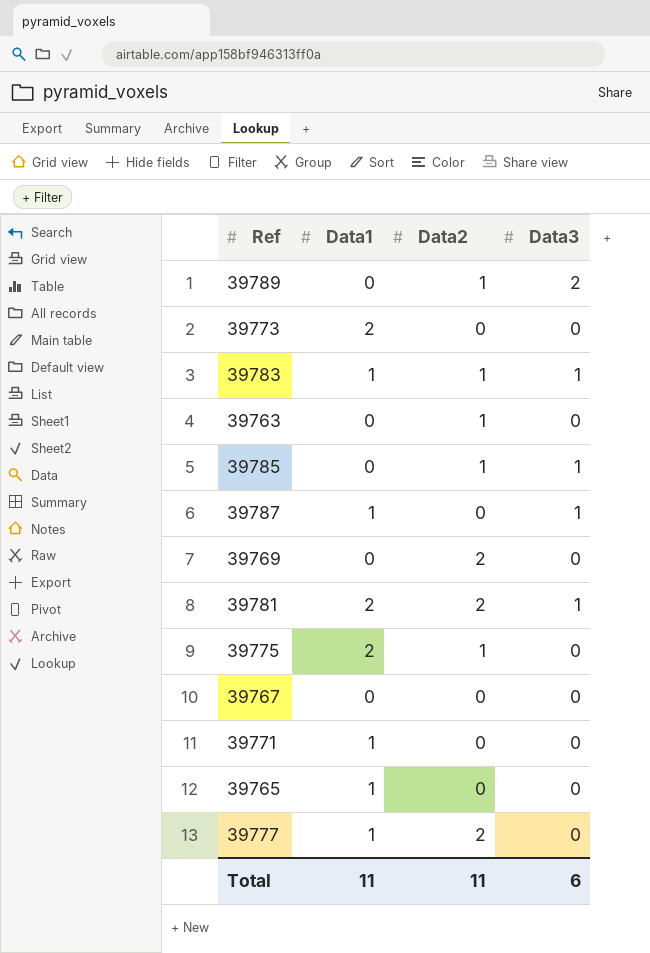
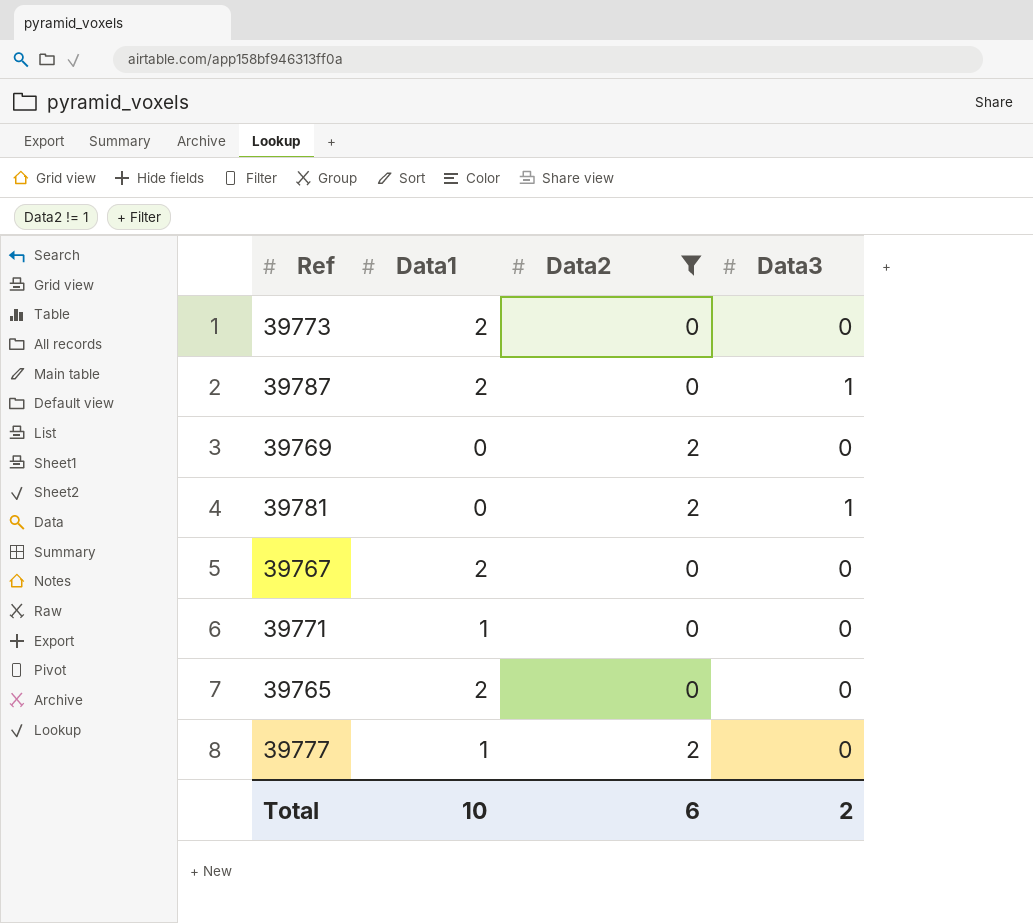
filter: none -> Data2 != 1
39787 | Data1: 1 -> 2
39781 | Data1: 2 -> 0
39767 | Data1: 0 -> 2
39765 | Data1: 1 -> 2
Total | Data1: 11 -> 10
Total | Data2: 11 -> 6
Total | Data3: 6 -> 2

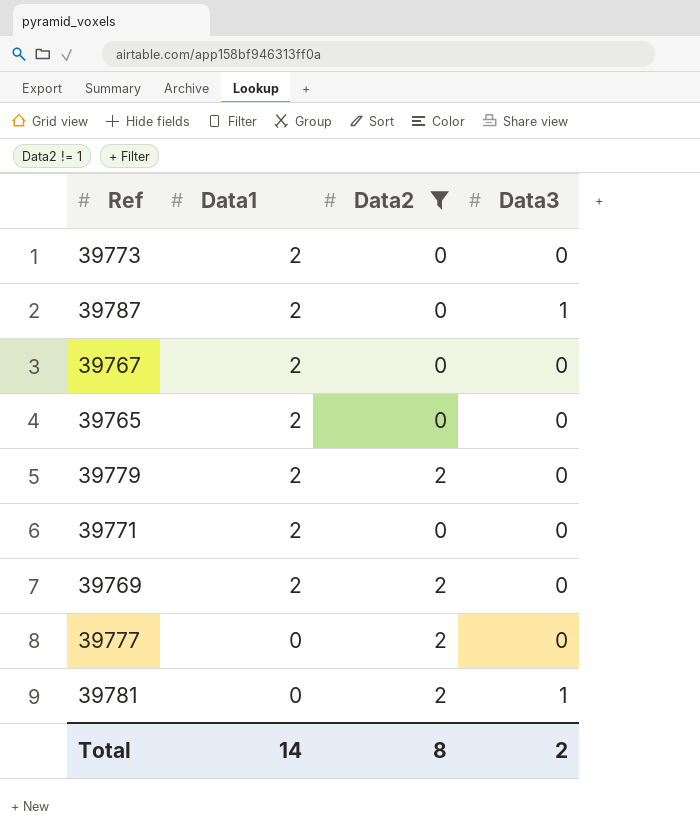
row order: none -> Data1 descending
row 39779: none -> 2 | 2 | 0
39771 | Data1: 1 -> 2
39769 | Data1: 0 -> 2
39777 | Data1: 1 -> 0
Total | Data1: 10 -> 14
Total | Data2: 6 -> 8

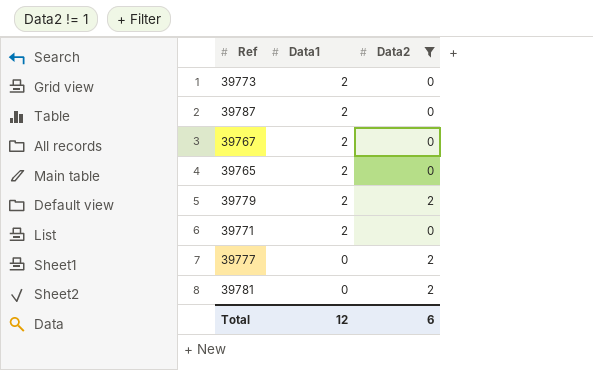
column Data3 | position: 4 -> none
row 39769: 2 | 2 | 0 -> none
Total | Data1: 14 -> 12
Total | Data2: 8 -> 6

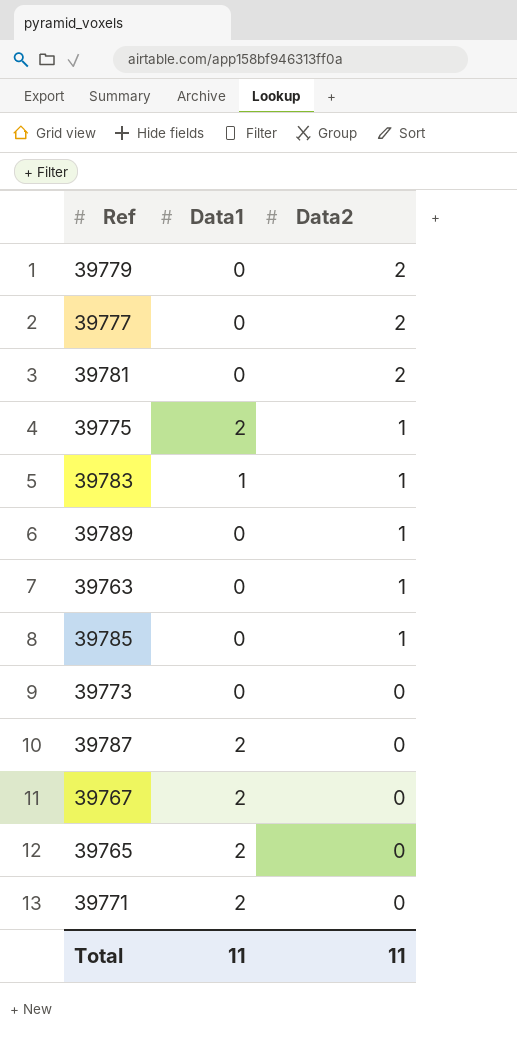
filter: Data2 != 1 -> none
row order: Data1 descending -> Data2 descending
39779 | Data1: 2 -> 0
39773 | Data1: 2 -> 0
Total | Data1: 12 -> 11
Total | Data2: 6 -> 11

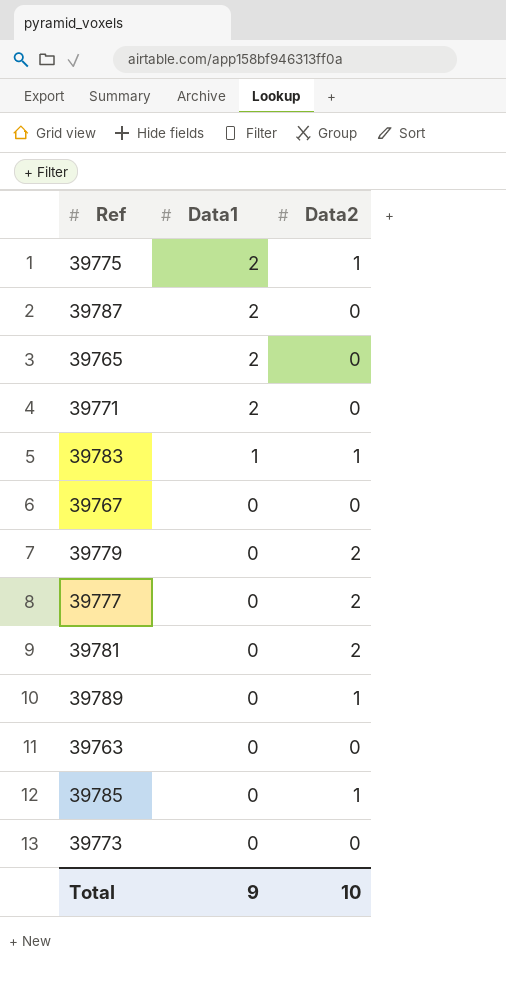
row order: Data2 descending -> Data1 descending
39767 | Data1: 2 -> 0
39763 | Data2: 1 -> 0
Total | Data1: 11 -> 9
Total | Data2: 11 -> 10

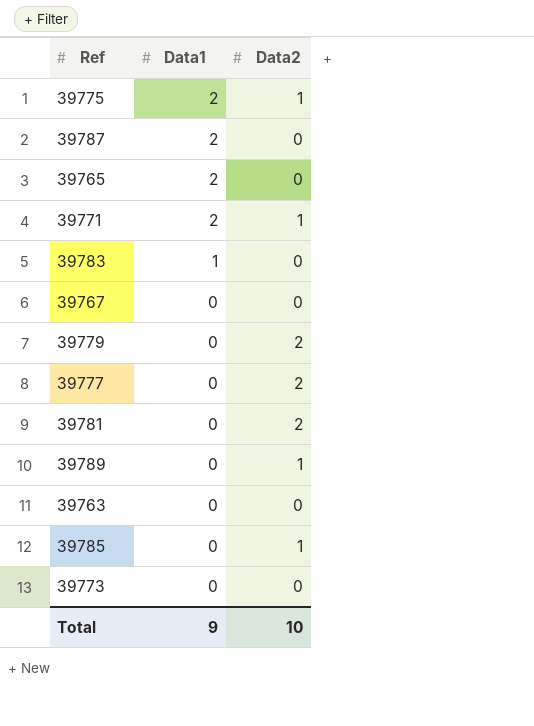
39771 | Data2: 0 -> 1
39783 | Data2: 1 -> 0

